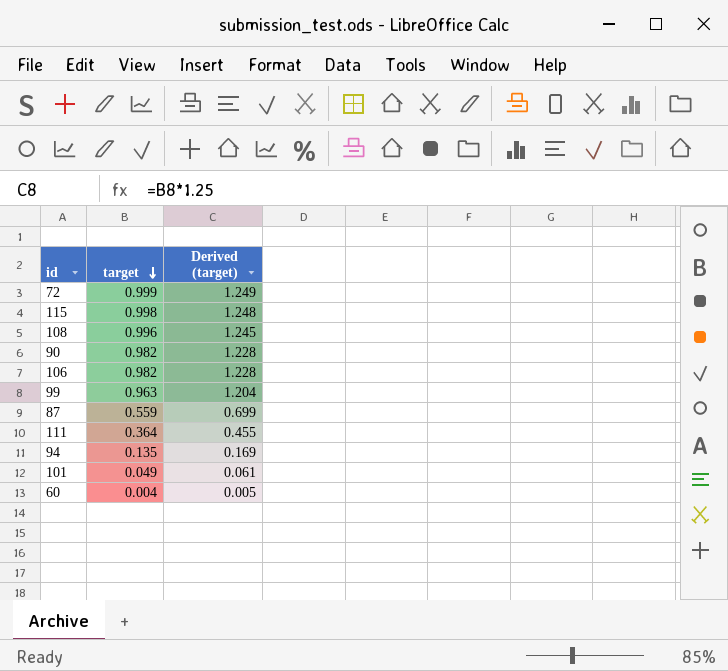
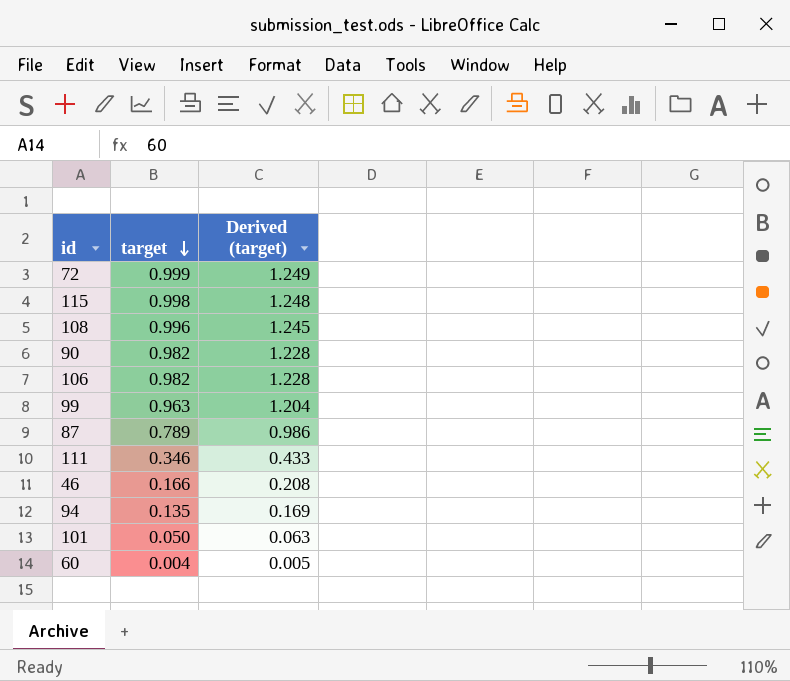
87 | target: 0.559 -> 0.789
87 | Derived (target): 0.699 -> 0.986
111 | target: 0.364 -> 0.346
111 | Derived (target): 0.455 -> 0.433
row 46: none -> 0.166 | 0.208
101 | target: 0.049 -> 0.050
101 | Derived (target): 0.061 -> 0.063

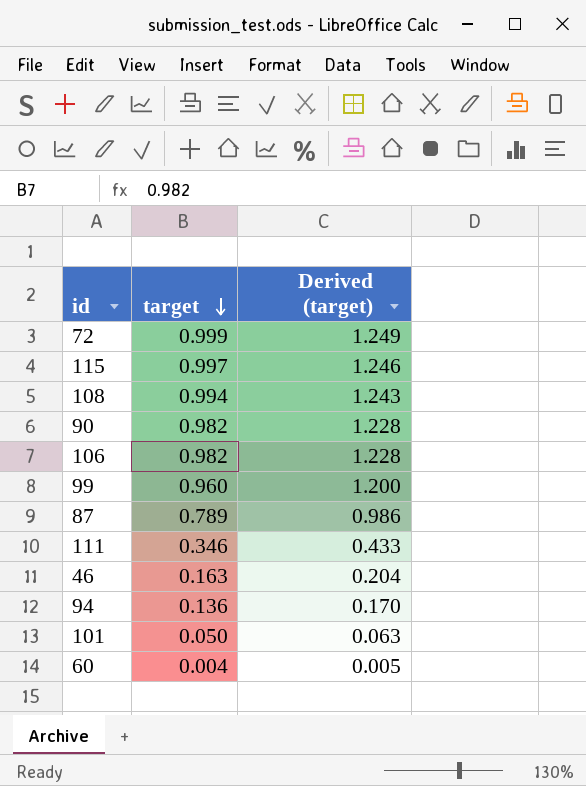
115 | target: 0.998 -> 0.997
115 | Derived (target): 1.248 -> 1.246
108 | target: 0.996 -> 0.994
108 | Derived (target): 1.245 -> 1.243
99 | target: 0.963 -> 0.960
99 | Derived (target): 1.204 -> 1.200
46 | target: 0.166 -> 0.163
46 | Derived (target): 0.208 -> 0.204
94 | target: 0.135 -> 0.136
94 | Derived (target): 0.169 -> 0.170

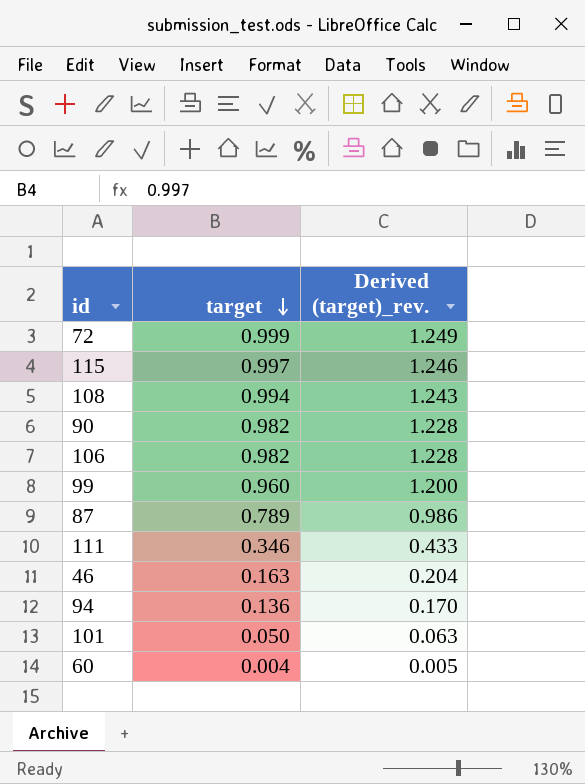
column name: Derived (target) -> Derived (target)_rev.

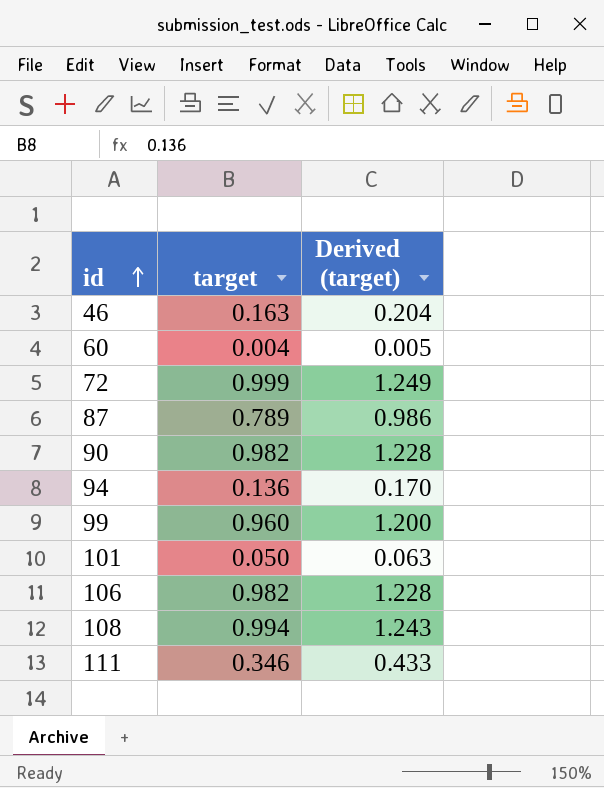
row order: target descending -> id ascending
column name: Derived (target)_rev. -> Derived (target)
row 115: 0.997 | 1.246 -> none

